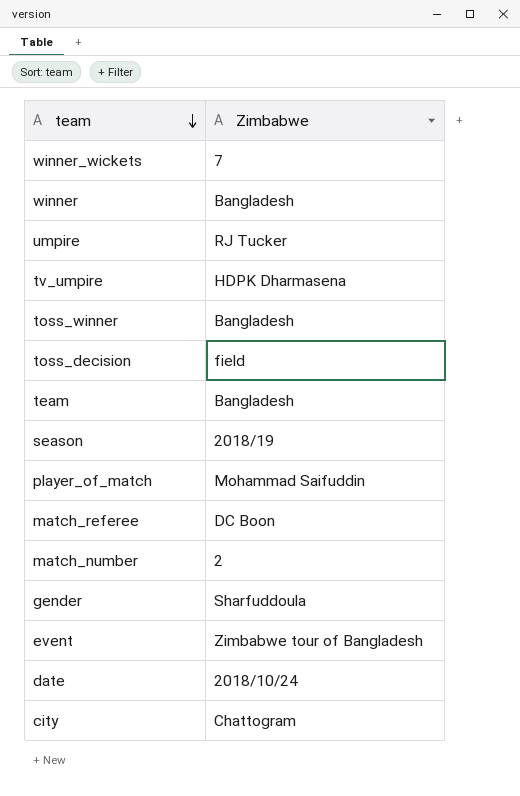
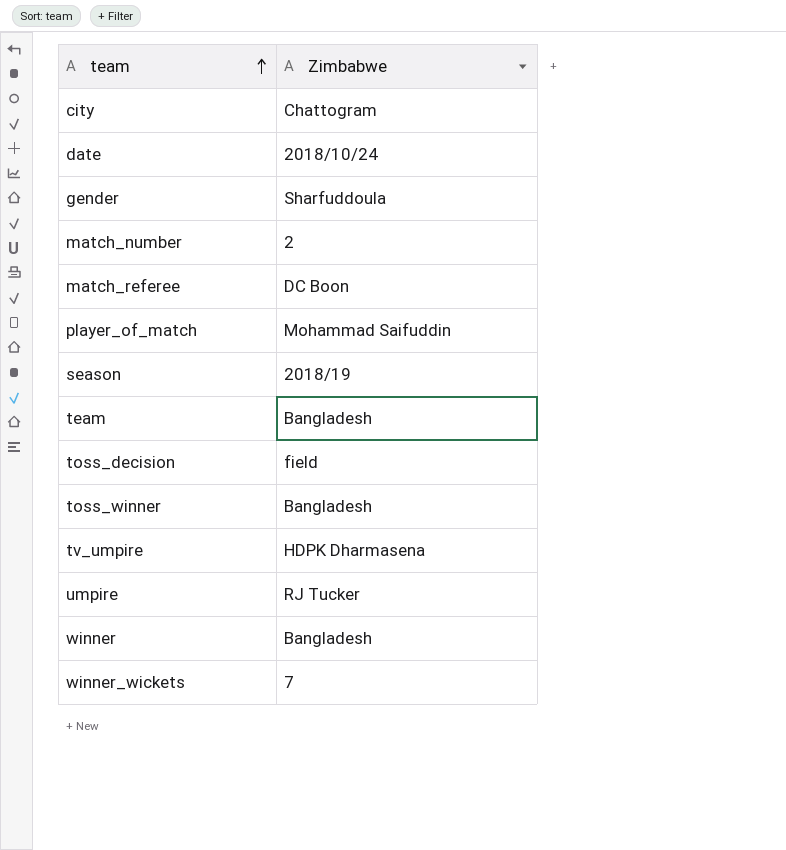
row order: team descending -> team ascending
row event: Zimbabwe tour of Bangladesh -> none

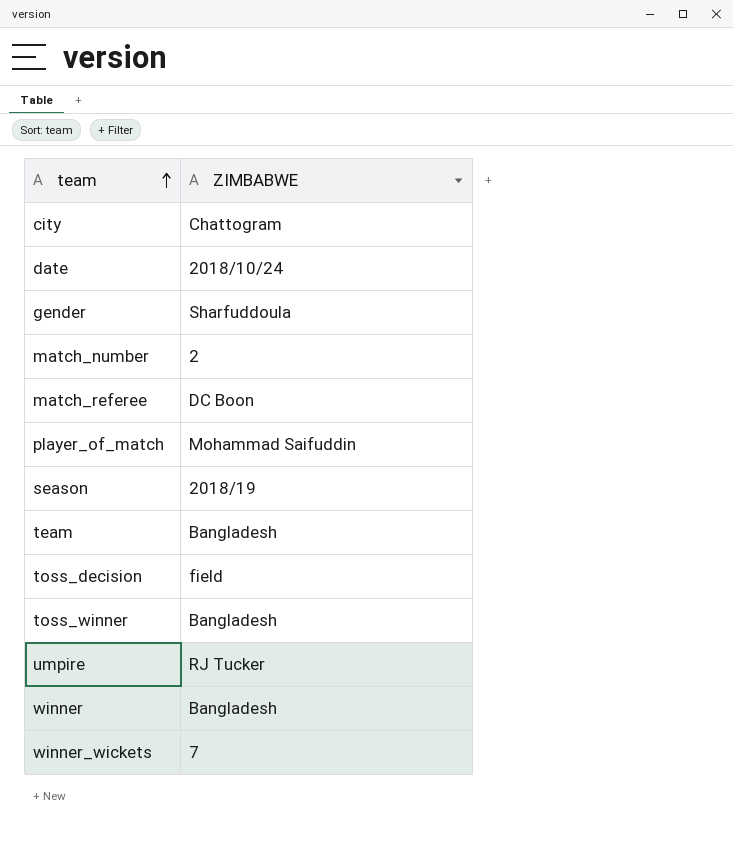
column name: Zimbabwe -> ZIMBABWE
row tv_umpire: HDPK Dharmasena -> none

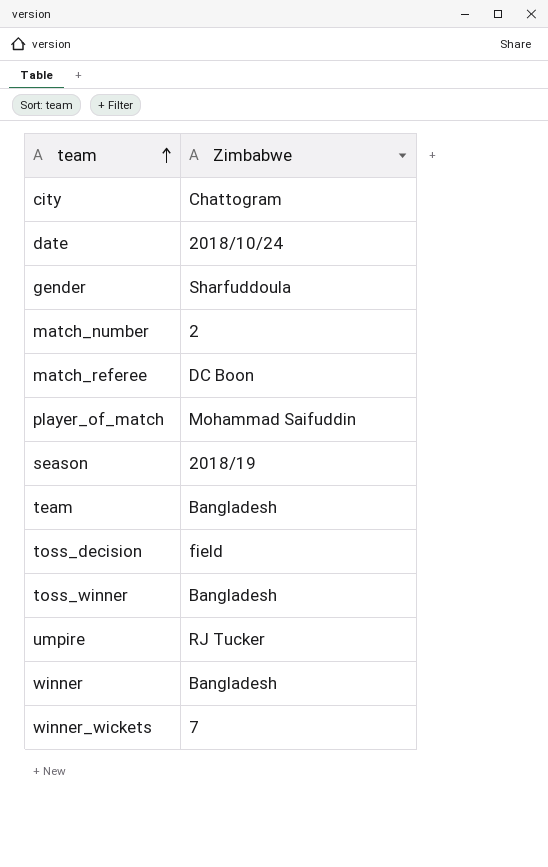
column name: ZIMBABWE -> Zimbabwe

